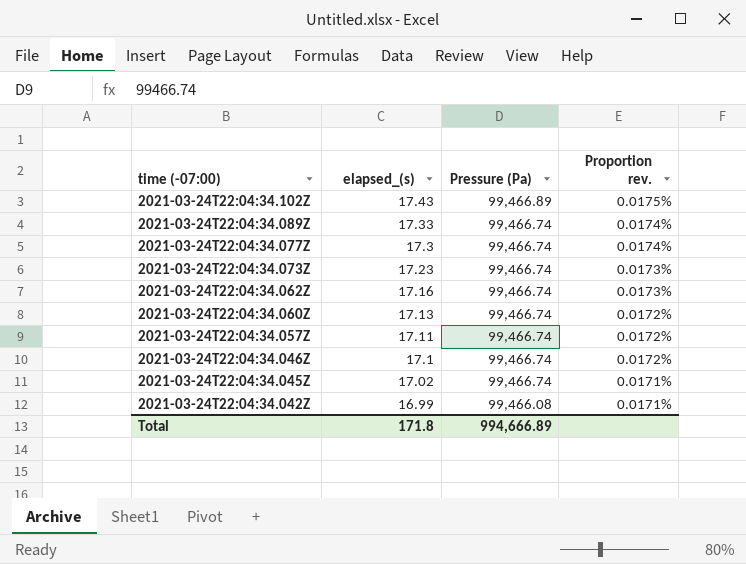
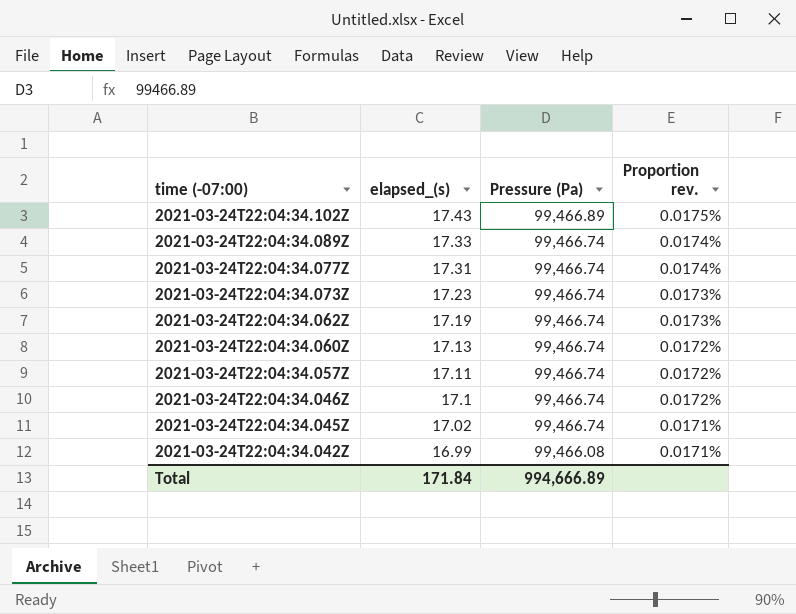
2021-03-24T22:04:34.077Z | elapsed_(s): 17.3 -> 17.31
2021-03-24T22:04:34.062Z | elapsed_(s): 17.16 -> 17.19
Total | elapsed_(s): 171.8 -> 171.84

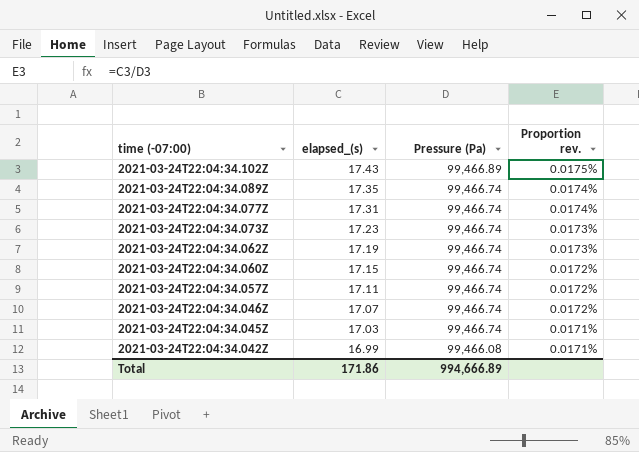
2021-03-24T22:04:34.089Z | elapsed_(s): 17.33 -> 17.35
2021-03-24T22:04:34.060Z | elapsed_(s): 17.13 -> 17.15
2021-03-24T22:04:34.046Z | elapsed_(s): 17.1 -> 17.07
2021-03-24T22:04:34.045Z | elapsed_(s): 17.02 -> 17.03
Total | elapsed_(s): 171.84 -> 171.86

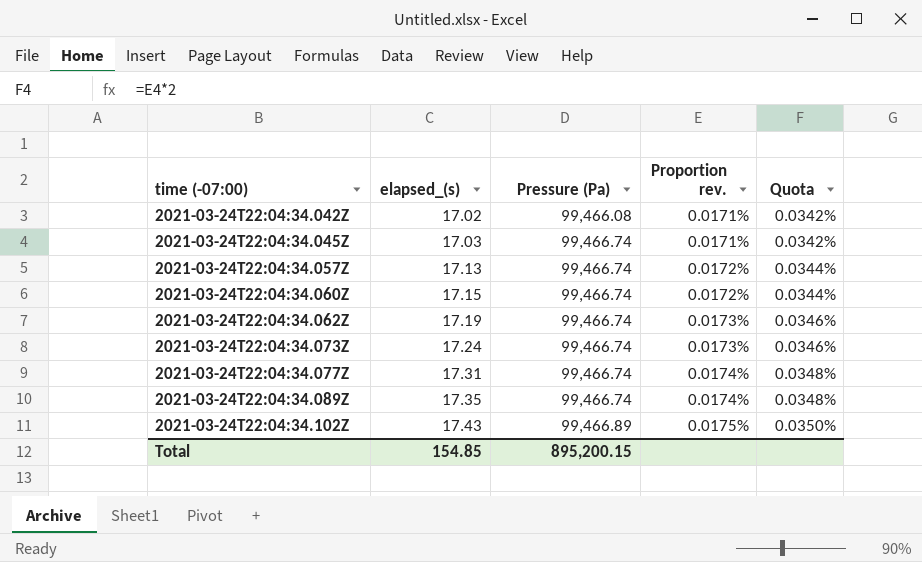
row order: time (-07:00) descending -> time (-07:00) ascending
column Quota | formula: none -> [Proportion rev.] * 2
row 2021-03-24T22:04:34.046Z: 17.07 | 99,466.74 | 0.0172% -> none
2021-03-24T22:04:34.042Z | elapsed_(s): 16.99 -> 17.02
2021-03-24T22:04:34.057Z | elapsed_(s): 17.11 -> 17.13
2021-03-24T22:04:34.073Z | elapsed_(s): 17.23 -> 17.24
Total | elapsed_(s): 171.86 -> 154.85
Total | Pressure (Pa): 994,666.89 -> 895,200.15

